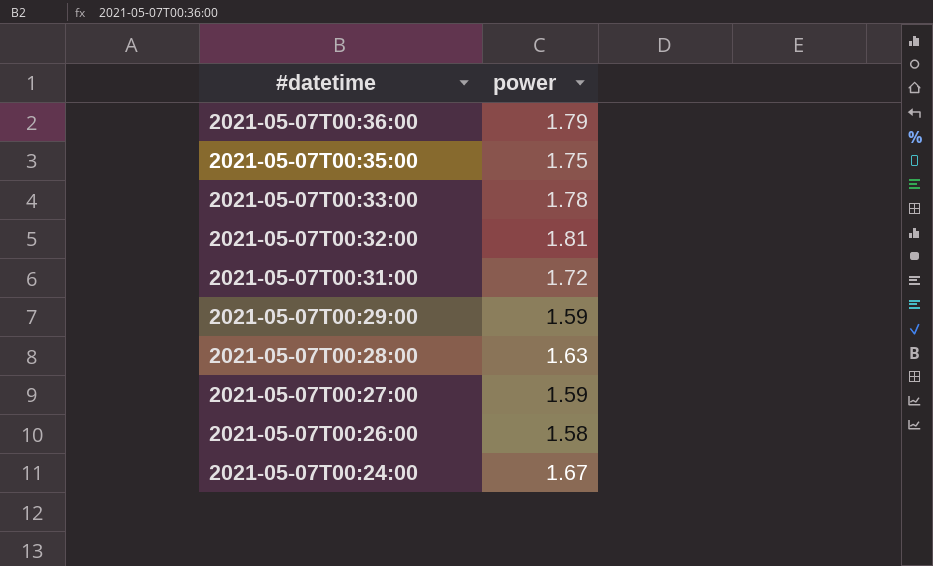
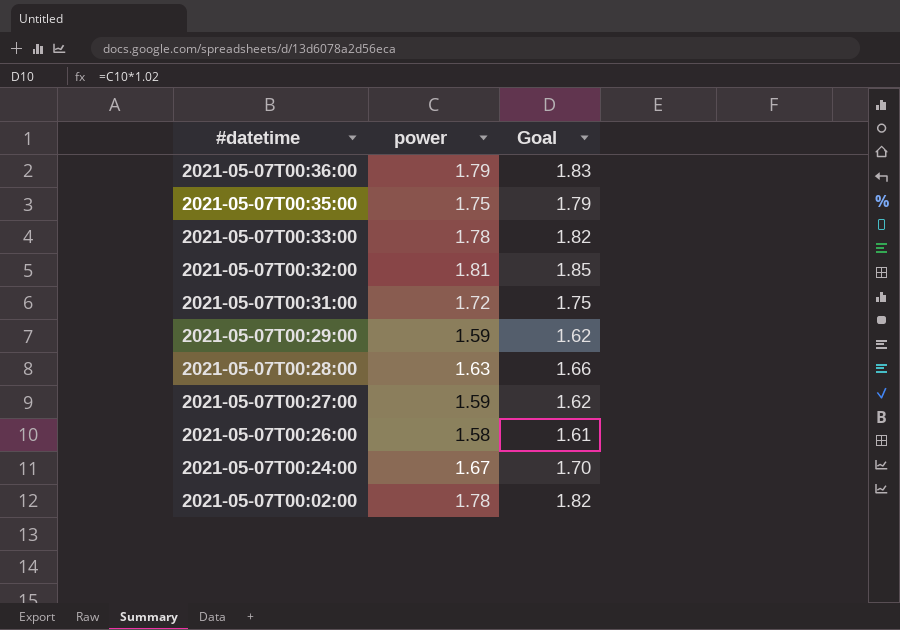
column Goal | formula: none -> [power] * 1.02
row 2021-05-07T00:02:00: none -> 1.78 | 1.82

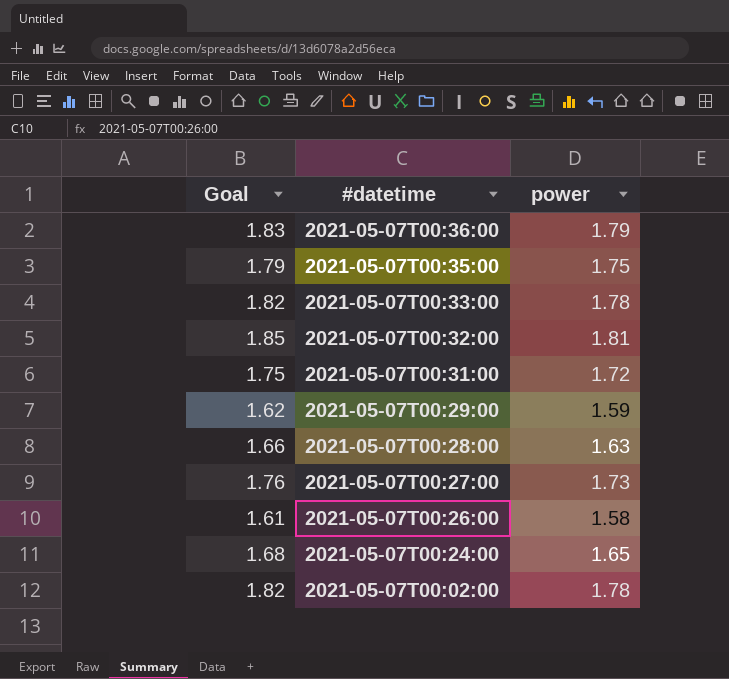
column Goal | position: 3 -> 1
2021-05-07T00:27:00 | Goal: 1.62 -> 1.76
2021-05-07T00:27:00 | power: 1.59 -> 1.73
2021-05-07T00:24:00 | Goal: 1.70 -> 1.68
2021-05-07T00:24:00 | power: 1.67 -> 1.65

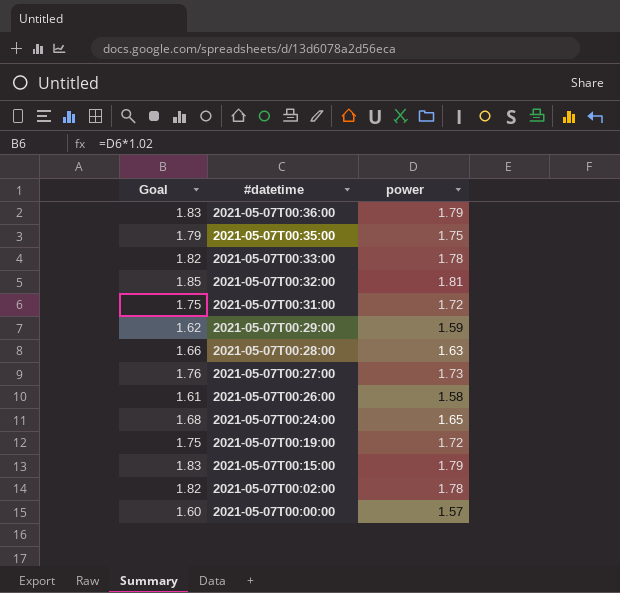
row 2021-05-07T00:19:00: none -> 1.75 | 1.72
row 2021-05-07T00:15:00: none -> 1.83 | 1.79
row 2021-05-07T00:00:00: none -> 1.60 | 1.57

